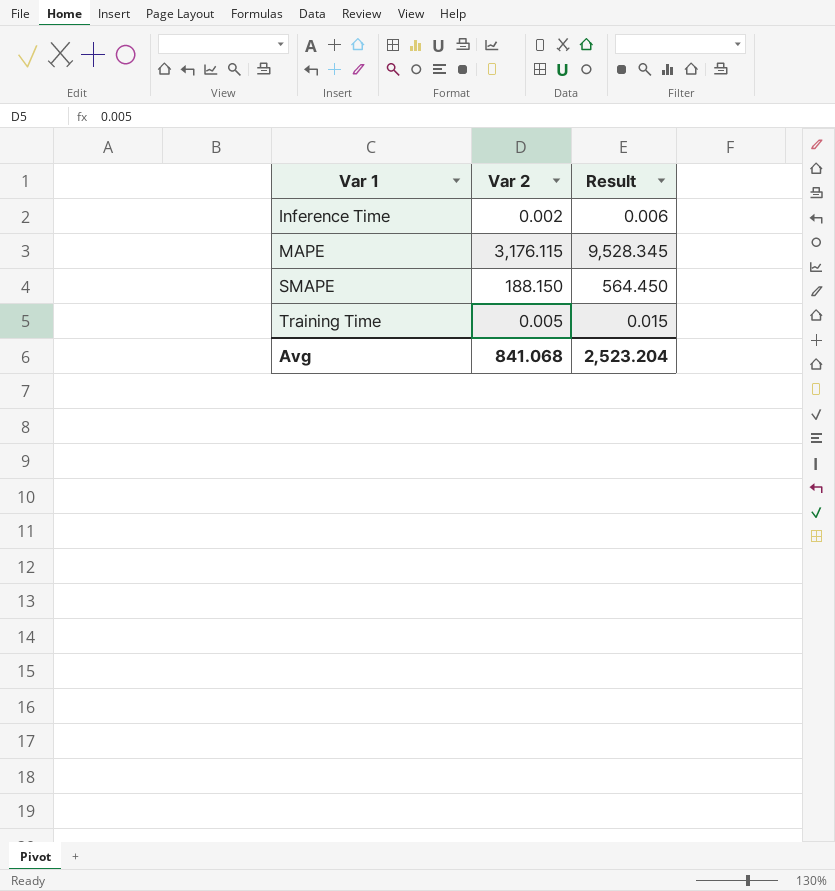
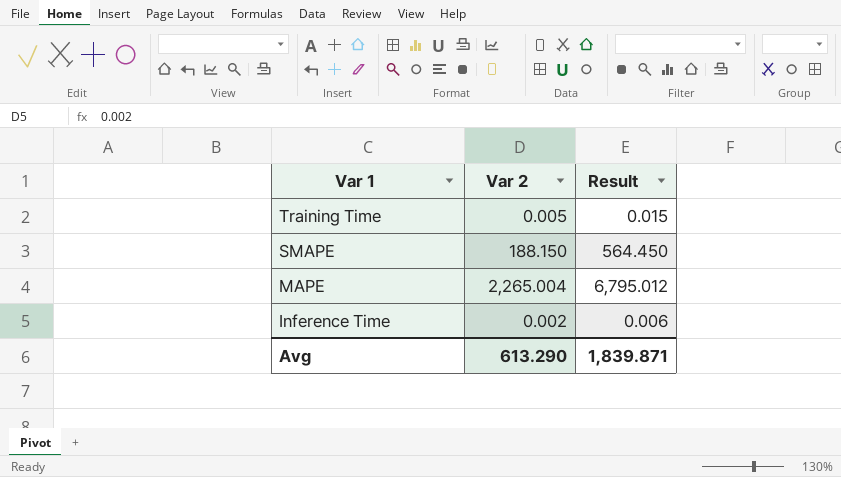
row order: Var 1 ascending -> Var 1 descending
MAPE | Var 2: 3,176.115 -> 2,265.004
MAPE | Result: 9,528.345 -> 6,795.012
Avg | Var 2: 841.068 -> 613.290
Avg | Result: 2,523.204 -> 1,839.871

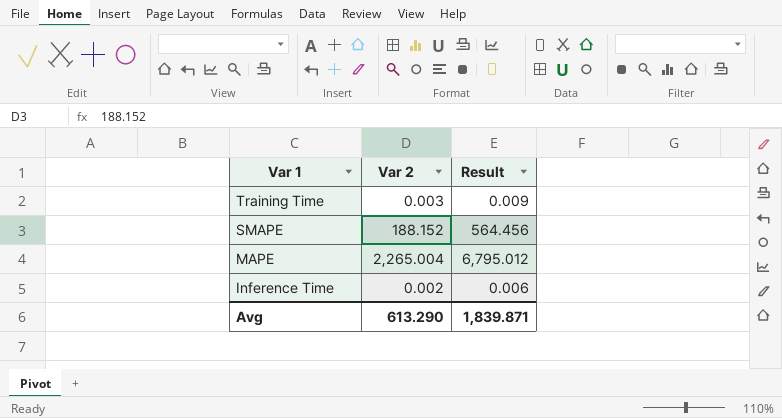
Training Time | Var 2: 0.005 -> 0.003
Training Time | Result: 0.015 -> 0.009
SMAPE | Var 2: 188.150 -> 188.152
SMAPE | Result: 564.450 -> 564.456

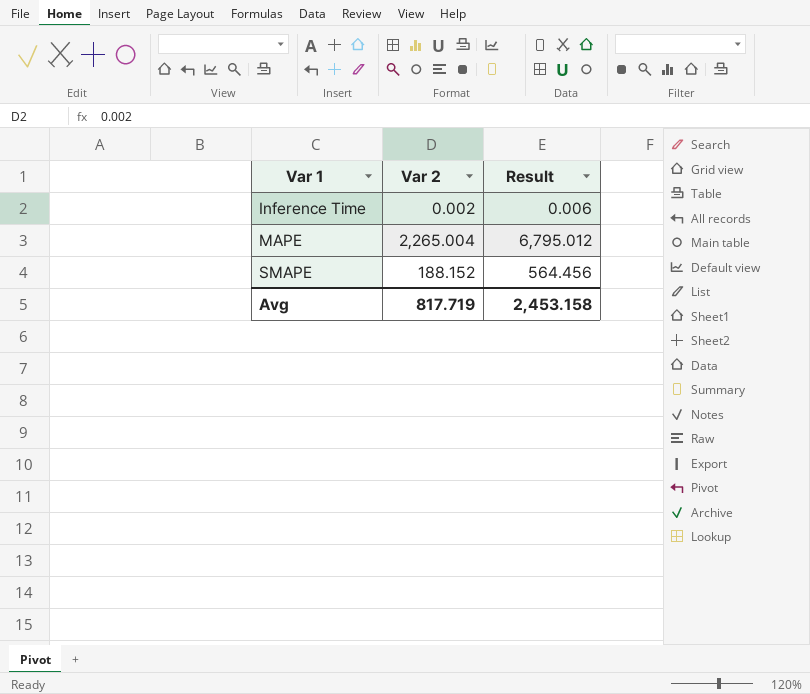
row order: Var 1 descending -> Var 1 ascending
row Training Time: 0.003 | 0.009 -> none
Avg | Var 2: 613.290 -> 817.719
Avg | Result: 1,839.871 -> 2,453.158

